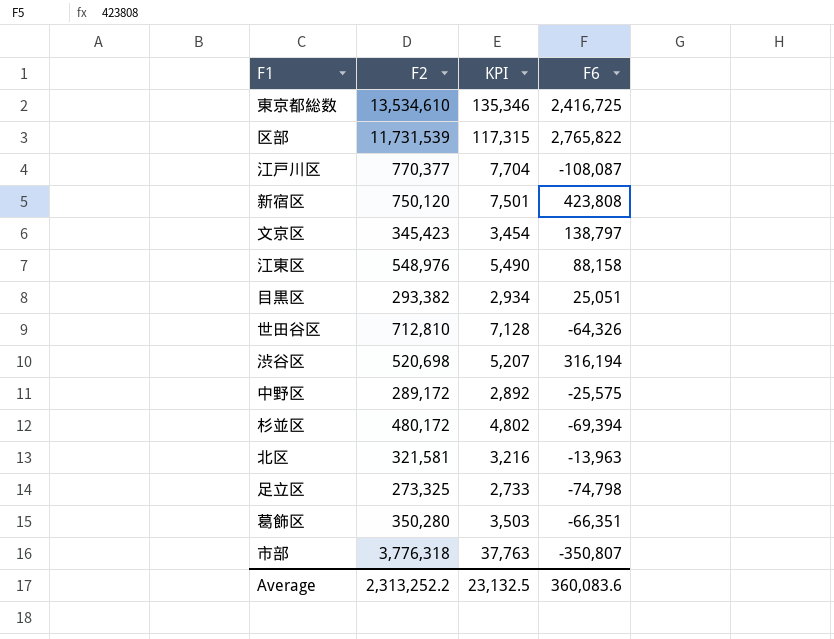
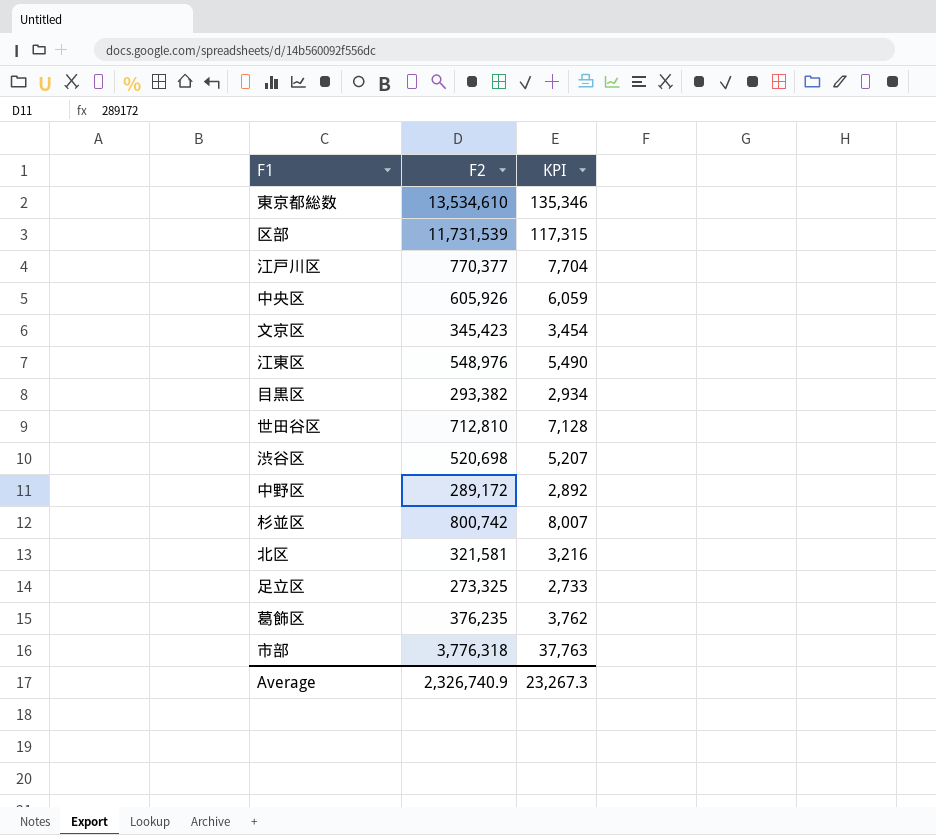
column F6 | position: 4 -> none
row 新宿区: 750,120 | 7,501 | 423,808 -> none
row 中央区: none -> 605,926 | 6,059
杉並区 | F2: 480,172 -> 800,742
杉並区 | KPI: 4,802 -> 8,007
葛飾区 | F2: 350,280 -> 376,235
葛飾区 | KPI: 3,503 -> 3,762
Average | F2: 2,313,252.2 -> 2,326,740.9
Average | KPI: 23,132.5 -> 23,267.3

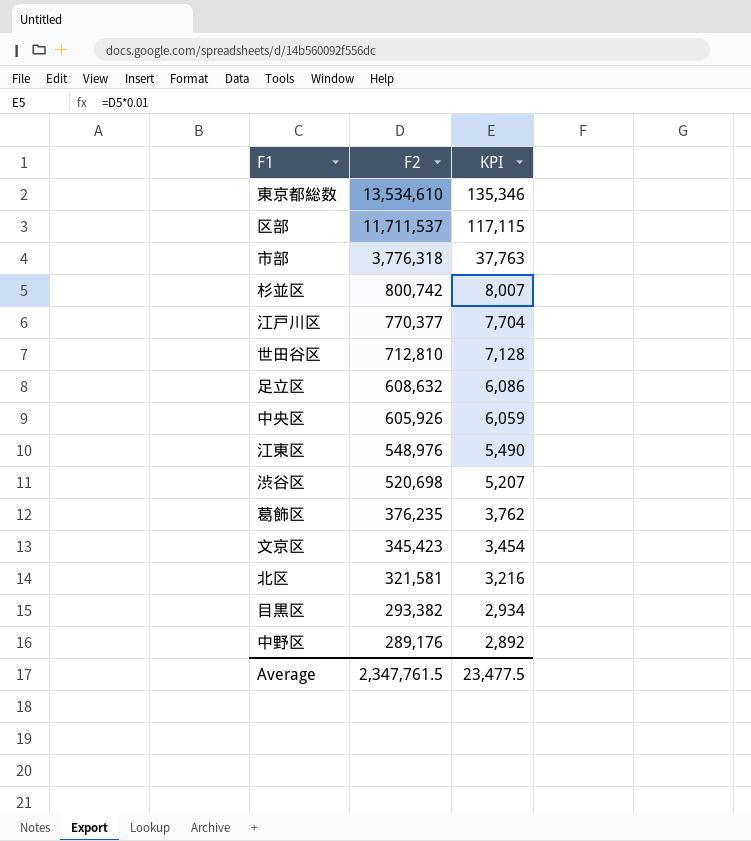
row order: none -> F2 descending
区部 | F2: 11,731,539 -> 11,711,537
区部 | KPI: 117,315 -> 117,115
足立区 | F2: 273,325 -> 608,632
足立区 | KPI: 2,733 -> 6,086
中野区 | F2: 289,172 -> 289,176
Average | F2: 2,326,740.9 -> 2,347,761.5
Average | KPI: 23,267.3 -> 23,477.5

